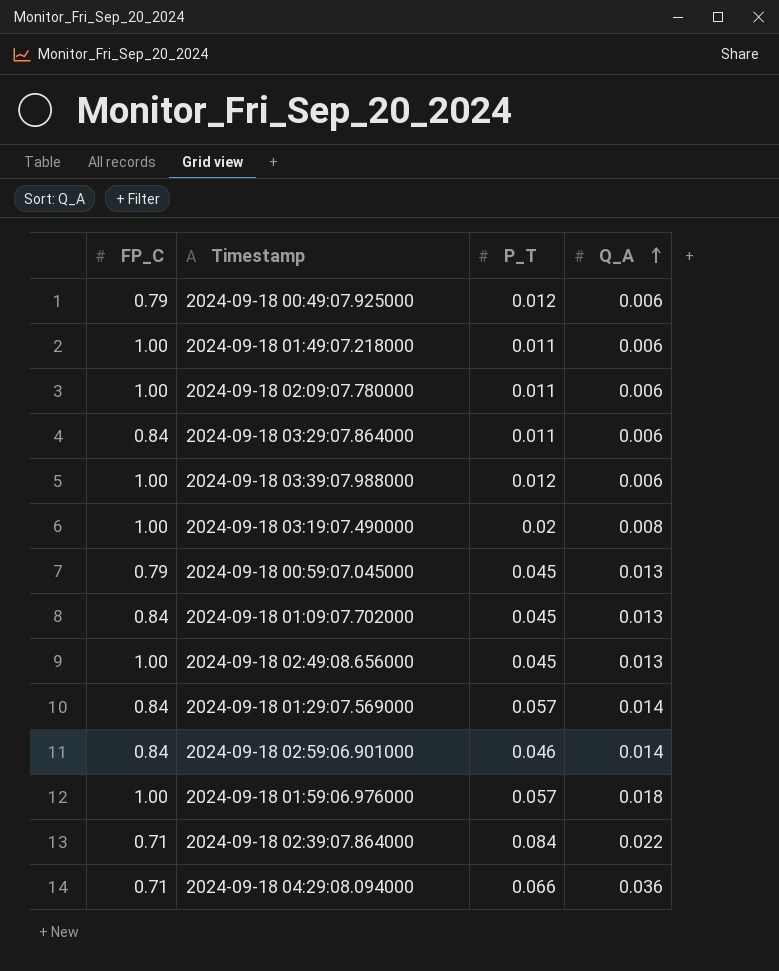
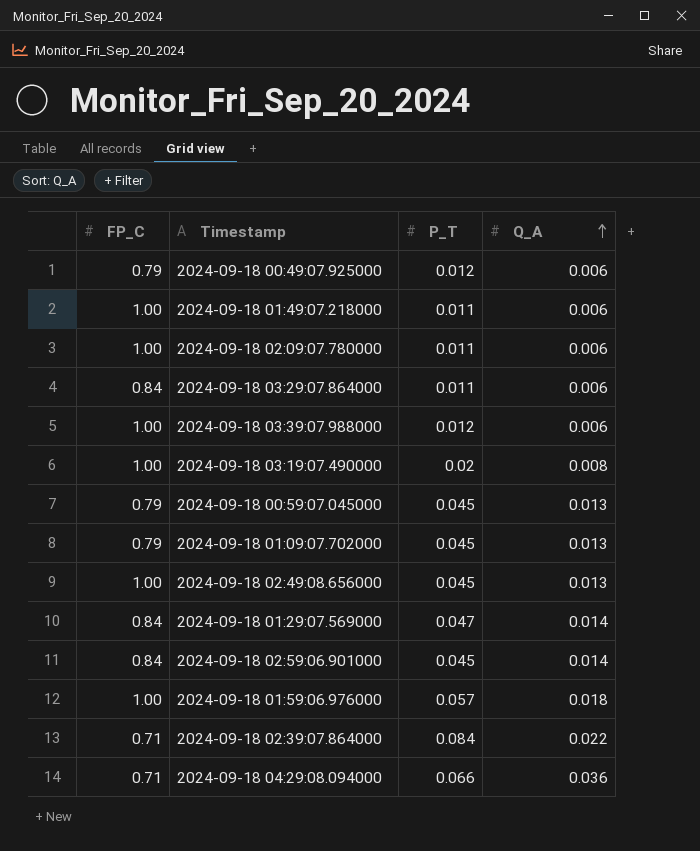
2024-09-18 01:09:07.702000 | FP_C: 0.84 -> 0.79
2024-09-18 01:29:07.569000 | P_T: 0.057 -> 0.047
2024-09-18 02:59:06.901000 | P_T: 0.046 -> 0.045

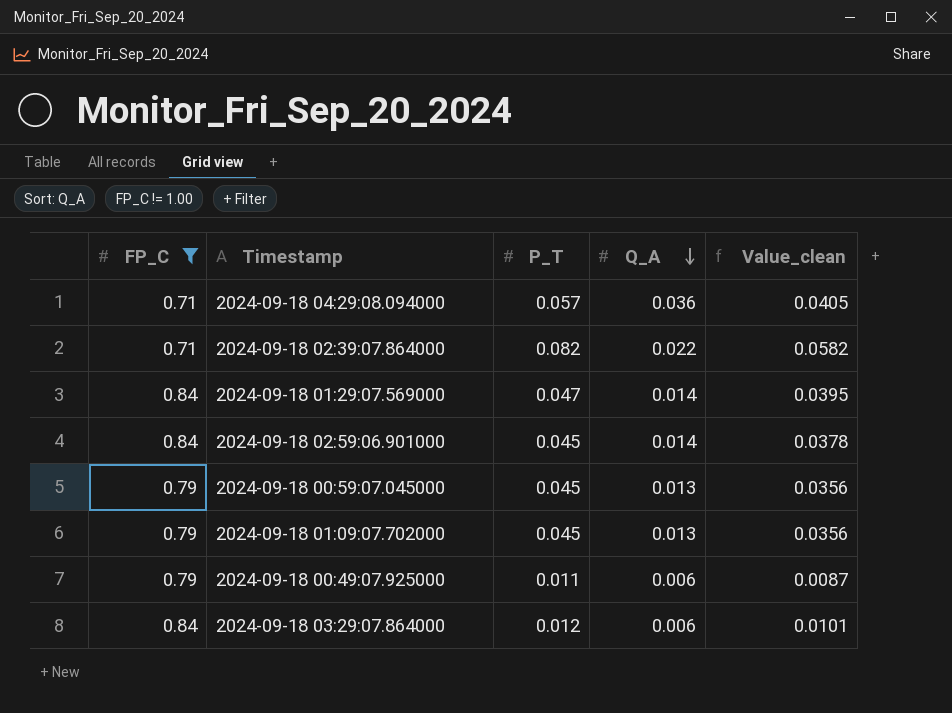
filter: none -> FP_C != 1.00
row order: Q_A ascending -> Q_A descending
column Value_clean | formula: none -> [FP_C] * [P_T]
2024-09-18 04:29:08.094000 | P_T: 0.066 -> 0.057
2024-09-18 02:39:07.864000 | P_T: 0.084 -> 0.082
2024-09-18 00:49:07.925000 | P_T: 0.012 -> 0.011
2024-09-18 03:29:07.864000 | P_T: 0.011 -> 0.012

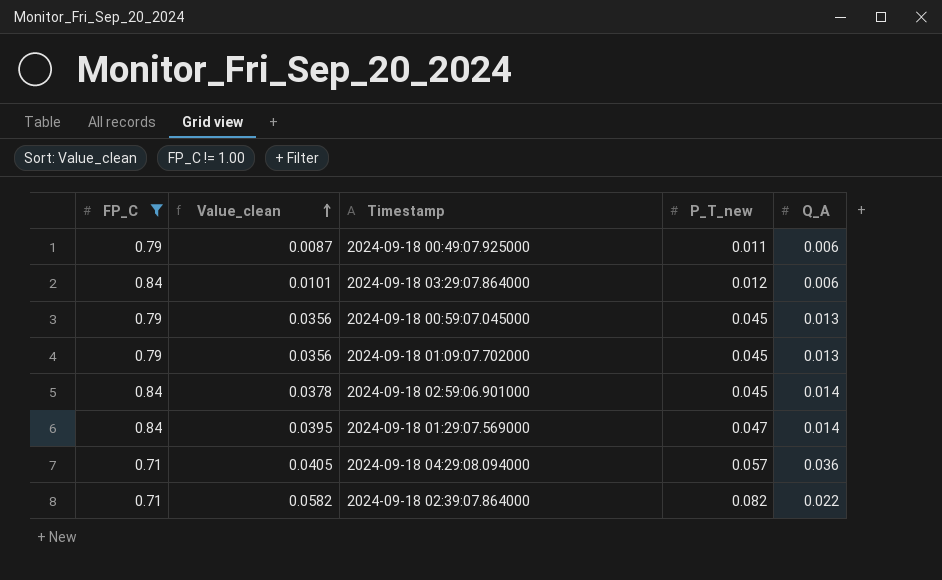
row order: Q_A descending -> Value_clean ascending
column Value_clean | position: 5 -> 2
column name: P_T -> P_T_new

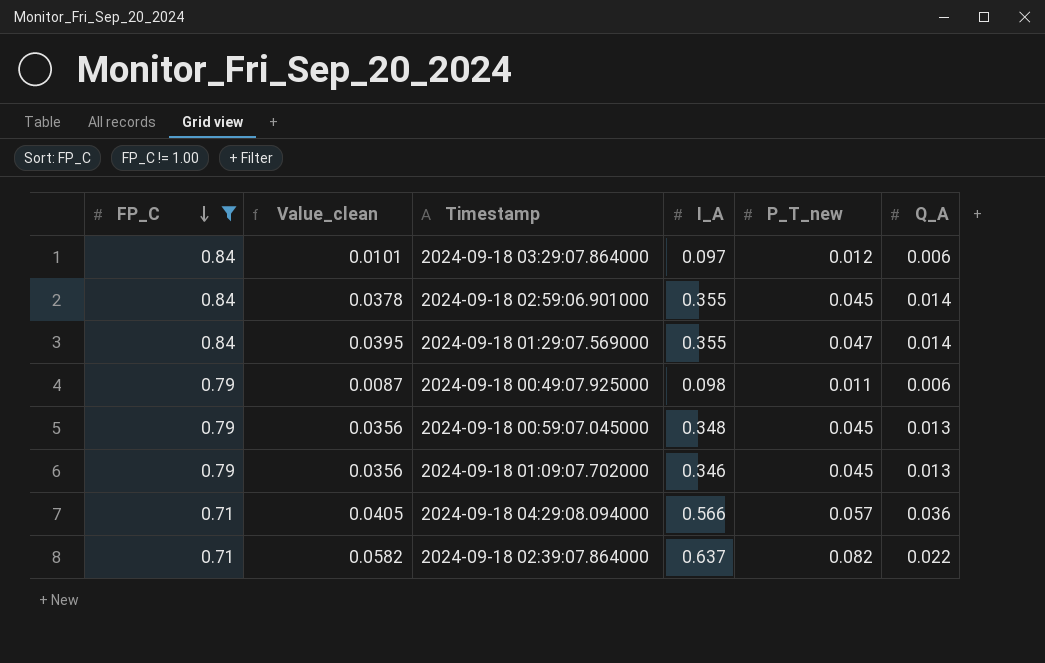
row order: Value_clean ascending -> FP_C descending
column I_A | position: none -> 4

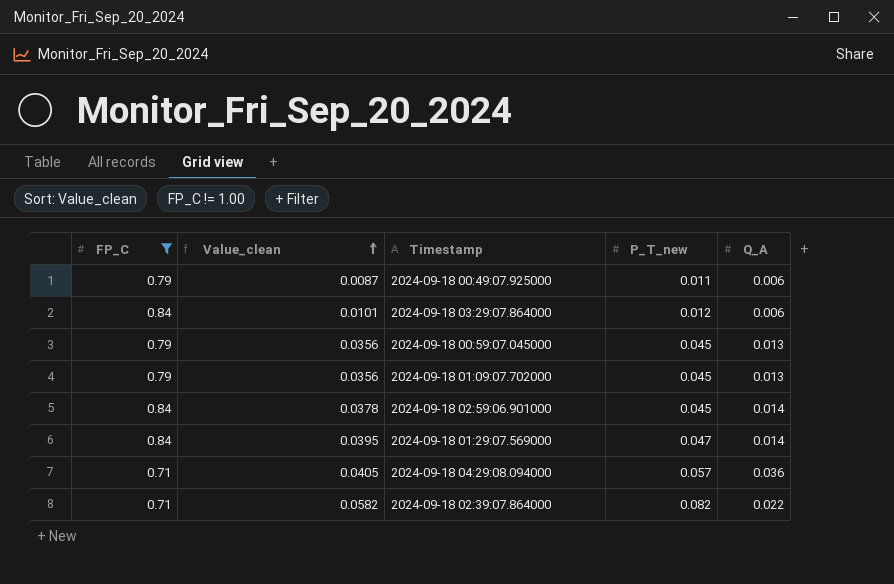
row order: FP_C descending -> Value_clean ascending
column I_A | position: 4 -> none

